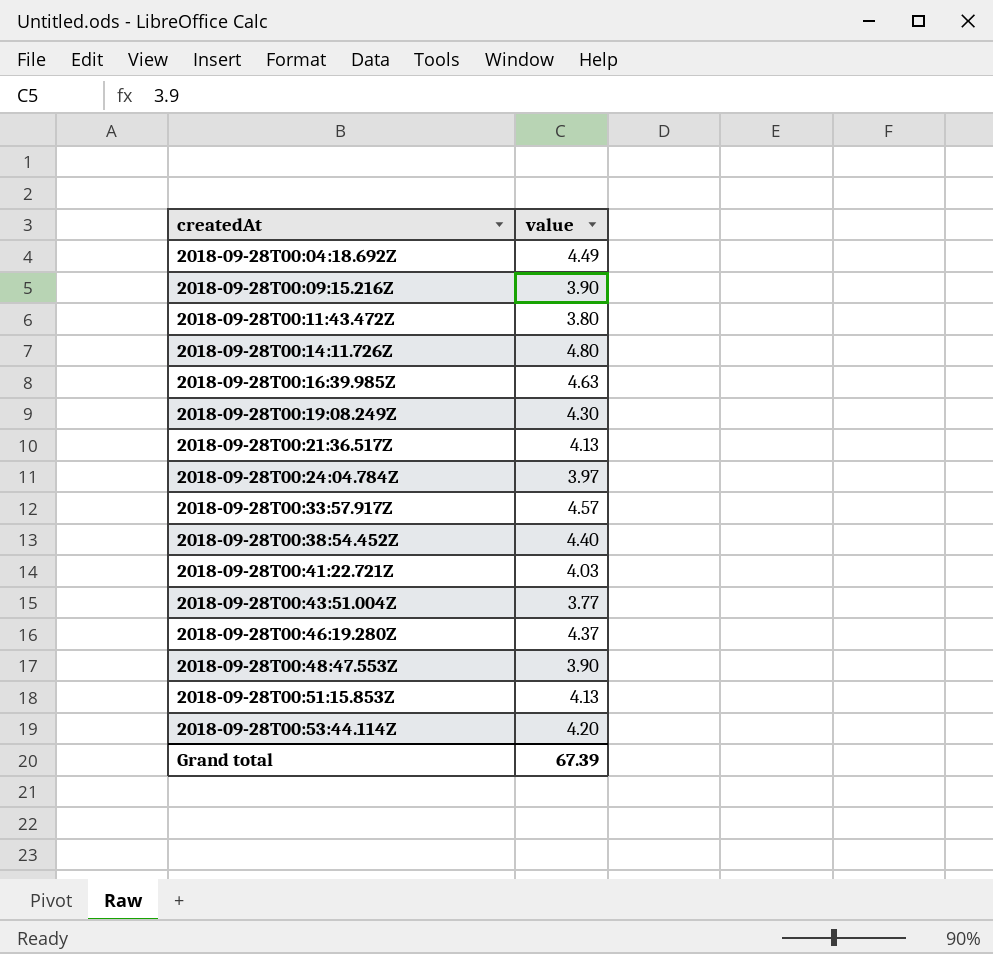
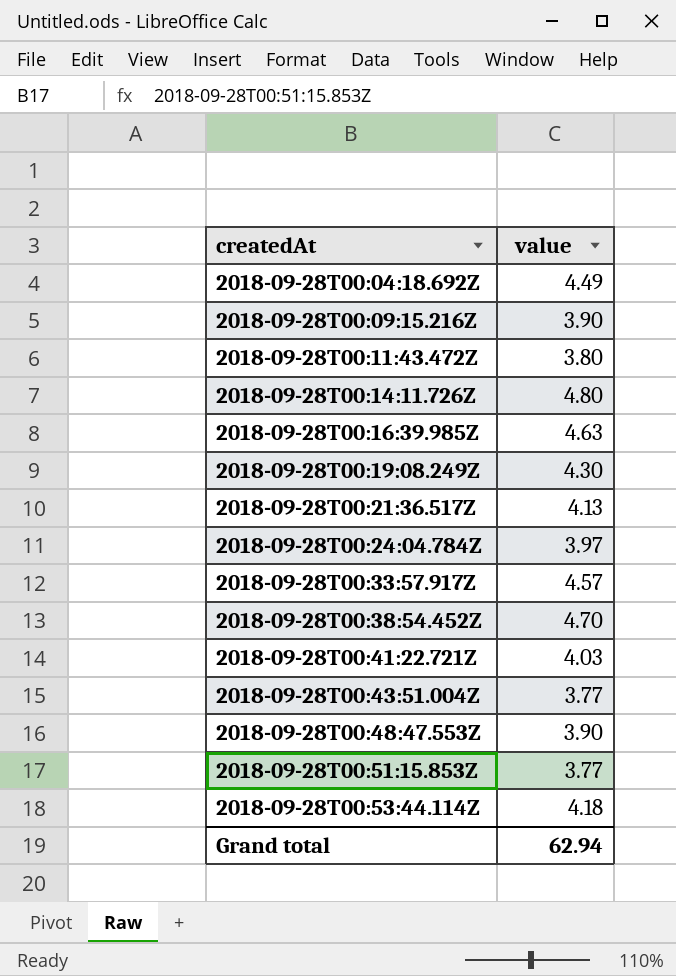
row 2018-09-28T00:46:19.280Z: 4.37 -> none
2018-09-28T00:38:54.452Z | value: 4.40 -> 4.70
2018-09-28T00:51:15.853Z | value: 4.13 -> 3.77
2018-09-28T00:53:44.114Z | value: 4.20 -> 4.18
Grand total | value: 67.39 -> 62.94

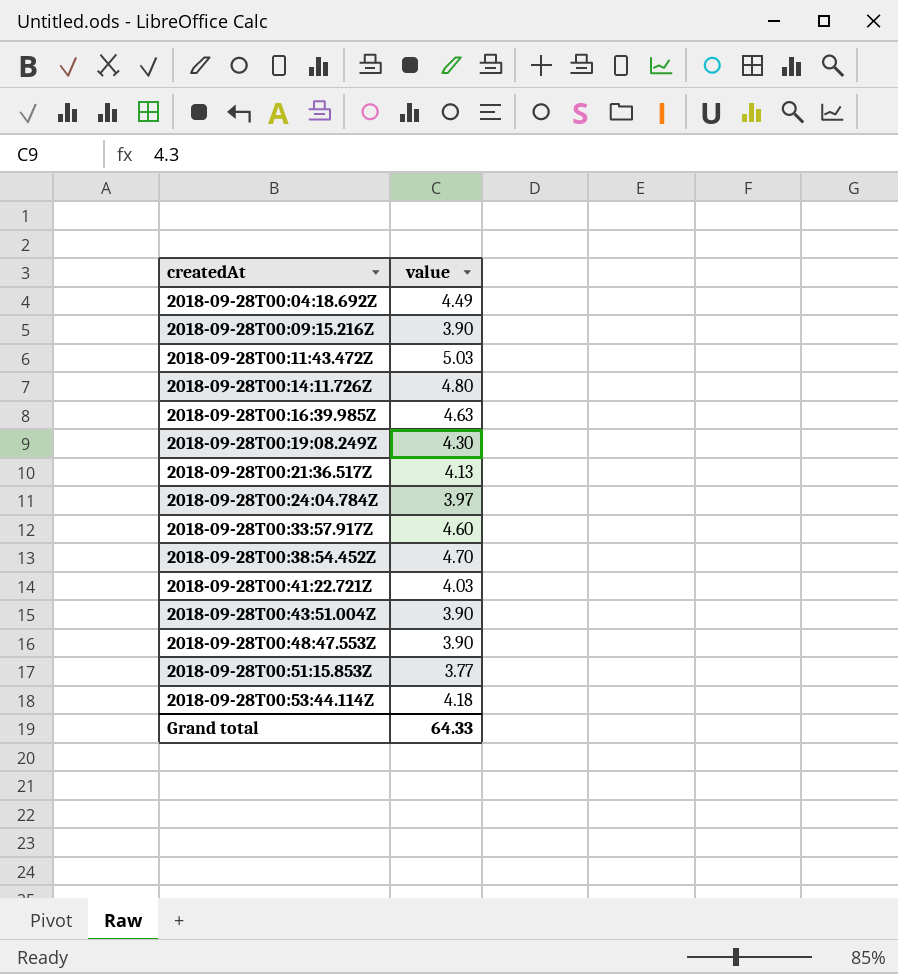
2018-09-28T00:11:43.472Z | value: 3.80 -> 5.03
2018-09-28T00:33:57.917Z | value: 4.57 -> 4.60
2018-09-28T00:43:51.004Z | value: 3.77 -> 3.90
Grand total | value: 62.94 -> 64.33

